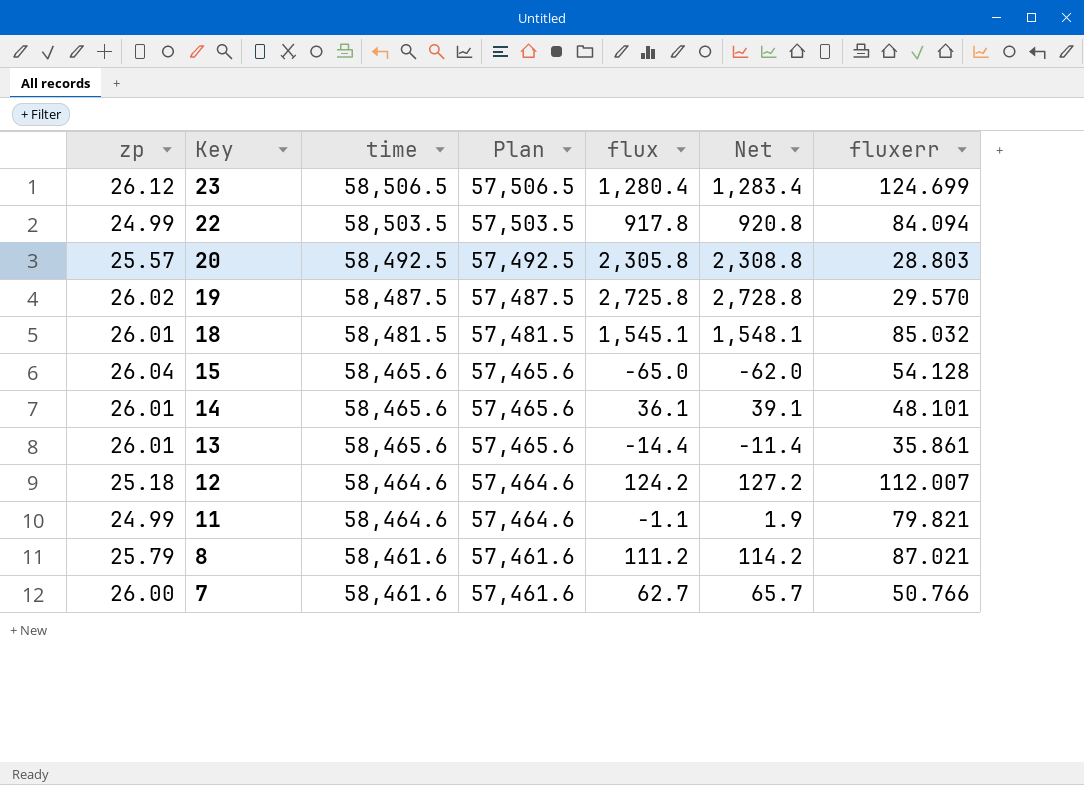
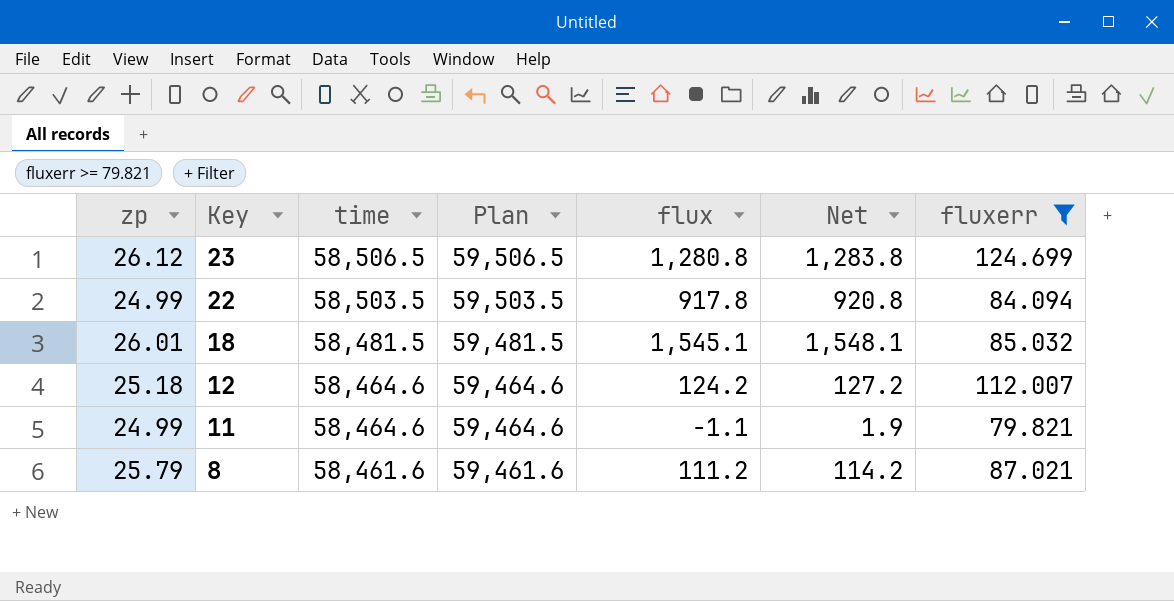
filter: none -> fluxerr >= 79.821
column Plan | formula: [time] - 1000 -> [time] + 1000
23 | flux: 1,280.4 -> 1,280.8
23 | Net: 1,283.4 -> 1,283.8

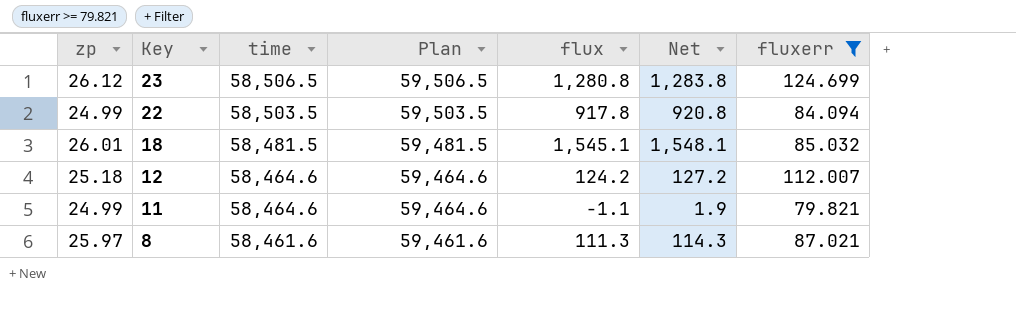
8 | zp: 25.79 -> 25.97
8 | flux: 111.2 -> 111.3
8 | Net: 114.2 -> 114.3

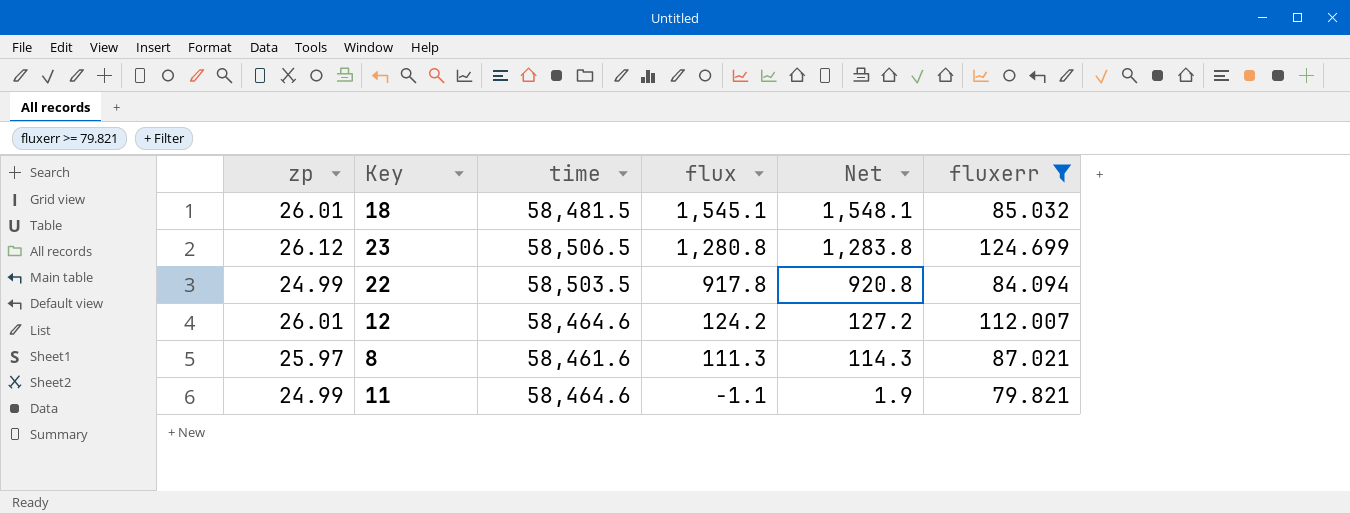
row order: Key descending -> flux descending
column Plan | formula: [time] + 1000 -> none
12 | zp: 25.18 -> 26.01

